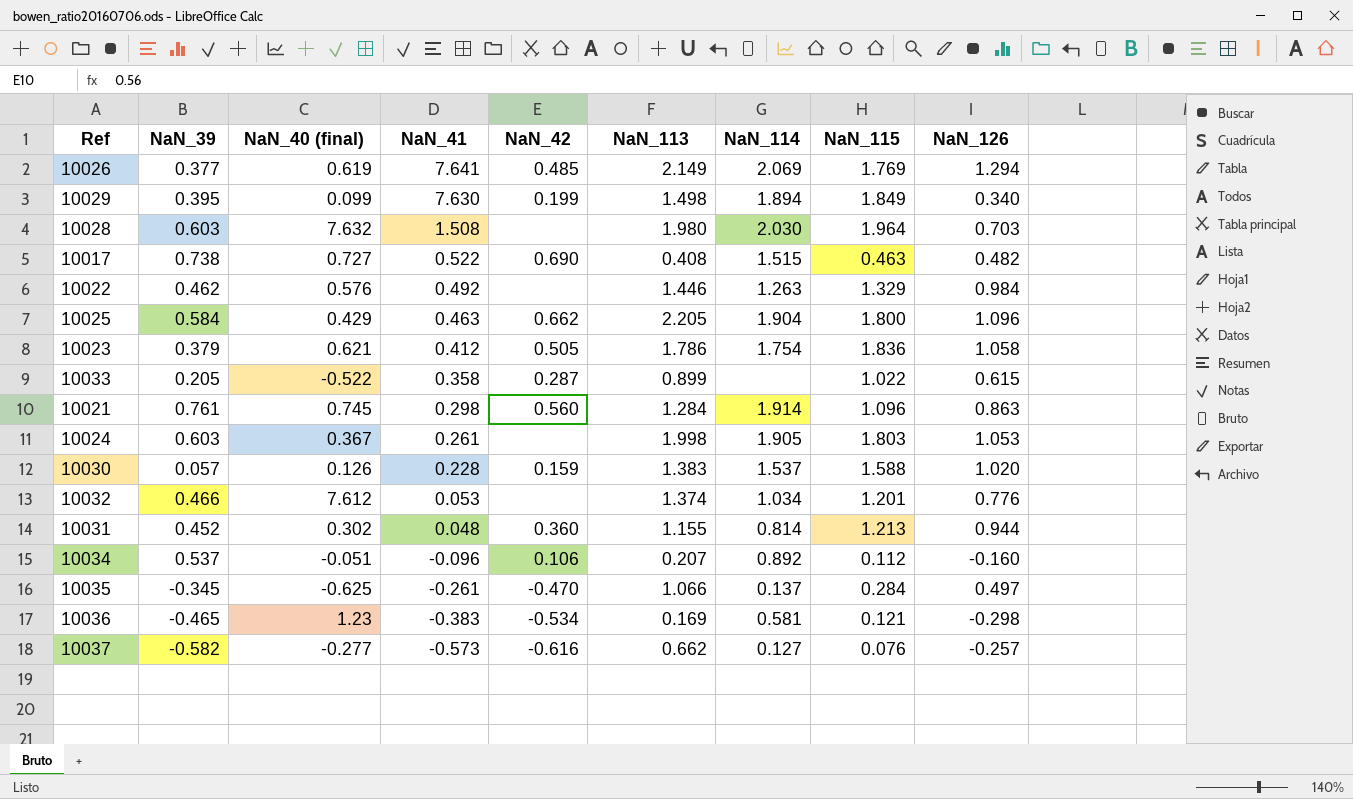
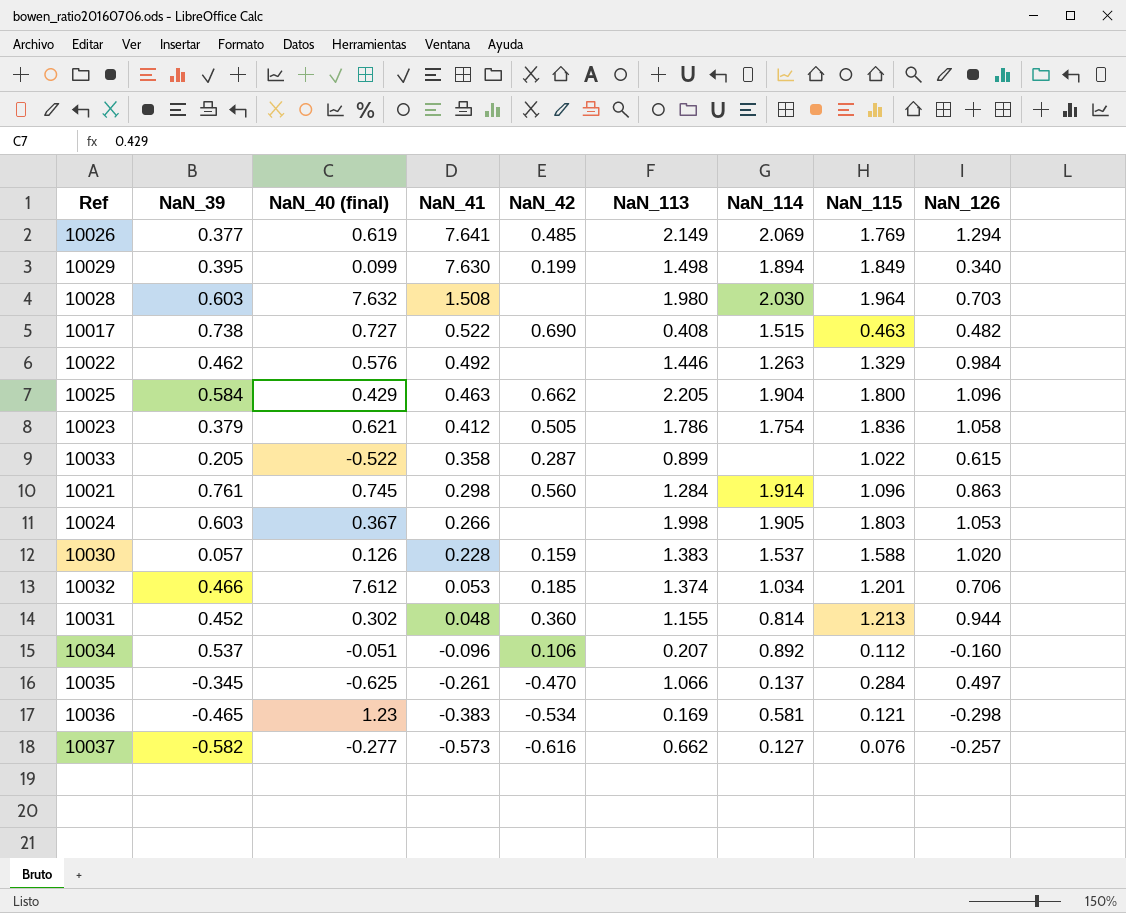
10024 | NaN_41: 0.261 -> 0.266
10032 | NaN_42: none -> 0.185
10032 | NaN_126: 0.776 -> 0.706

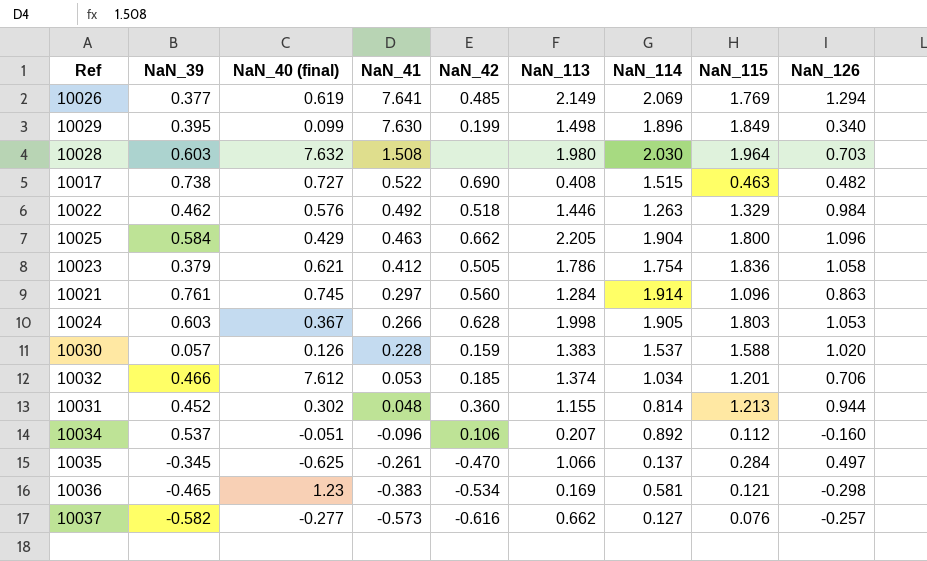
row 10033: 0.205 | -0.522 | 0.358 | 0.287 | 0.899 | none | 1.022 | 0.615 -> none
10029 | NaN_114: 1.894 -> 1.896
10022 | NaN_42: none -> 0.518
10021 | NaN_41: 0.298 -> 0.297
10024 | NaN_42: none -> 0.628

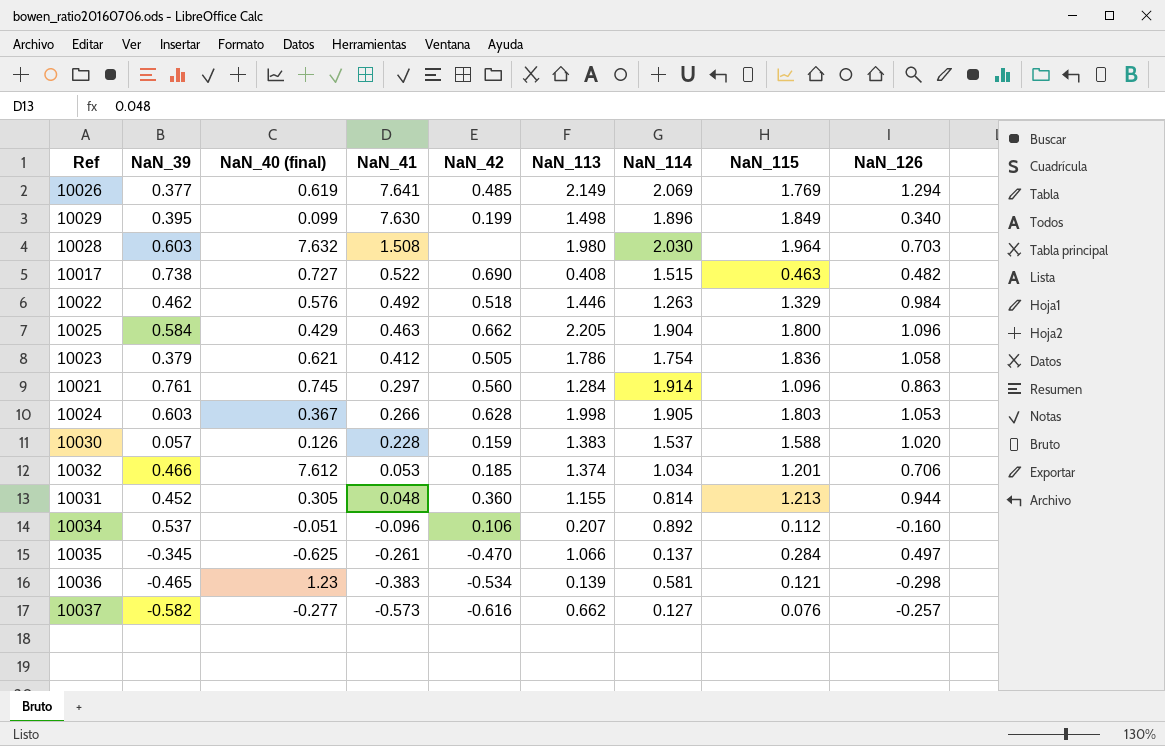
10031 | NaN_40 (final): 0.302 -> 0.305
10036 | NaN_113: 0.169 -> 0.139

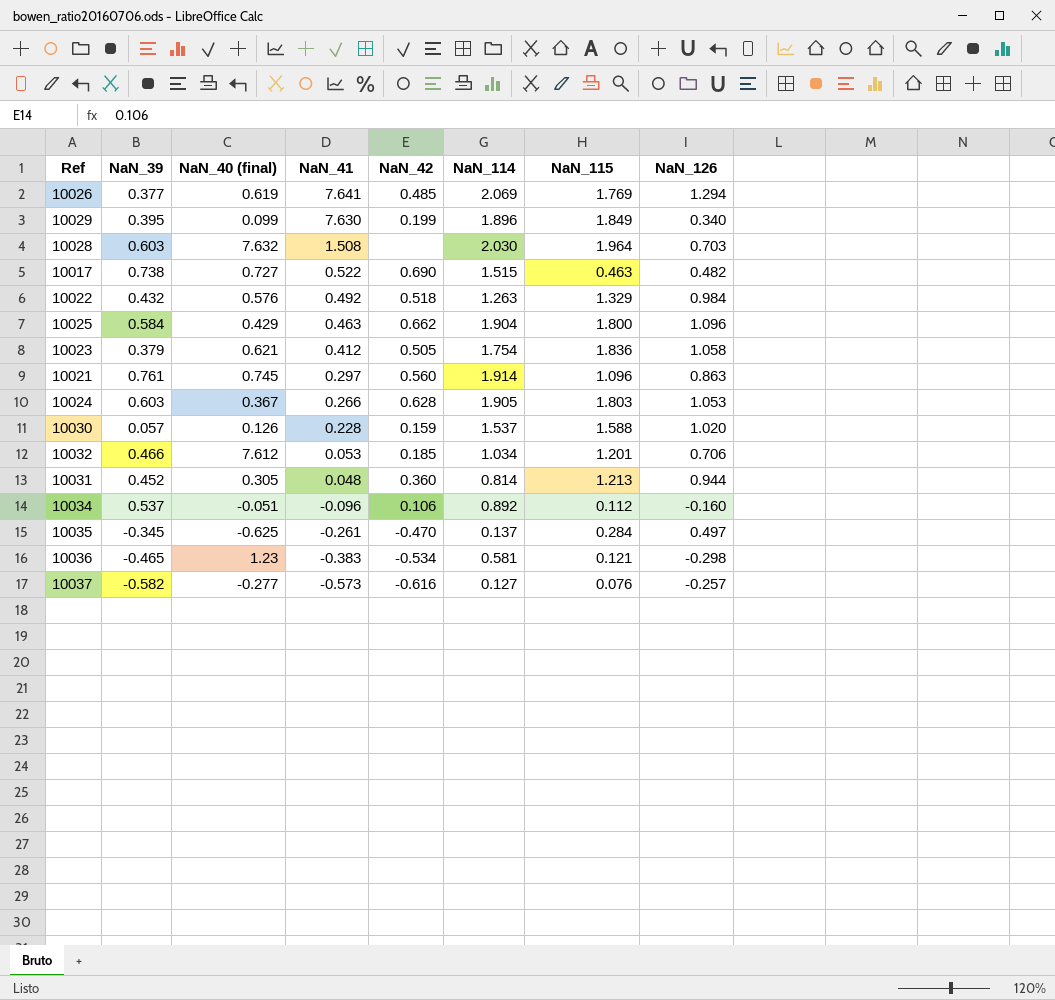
column NaN_113 | position: 6 -> none
10022 | NaN_39: 0.462 -> 0.432

